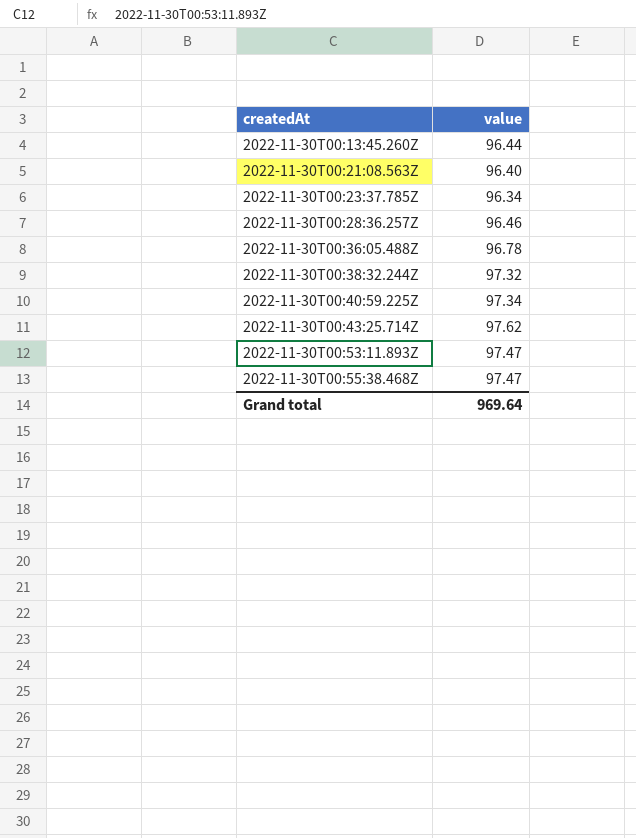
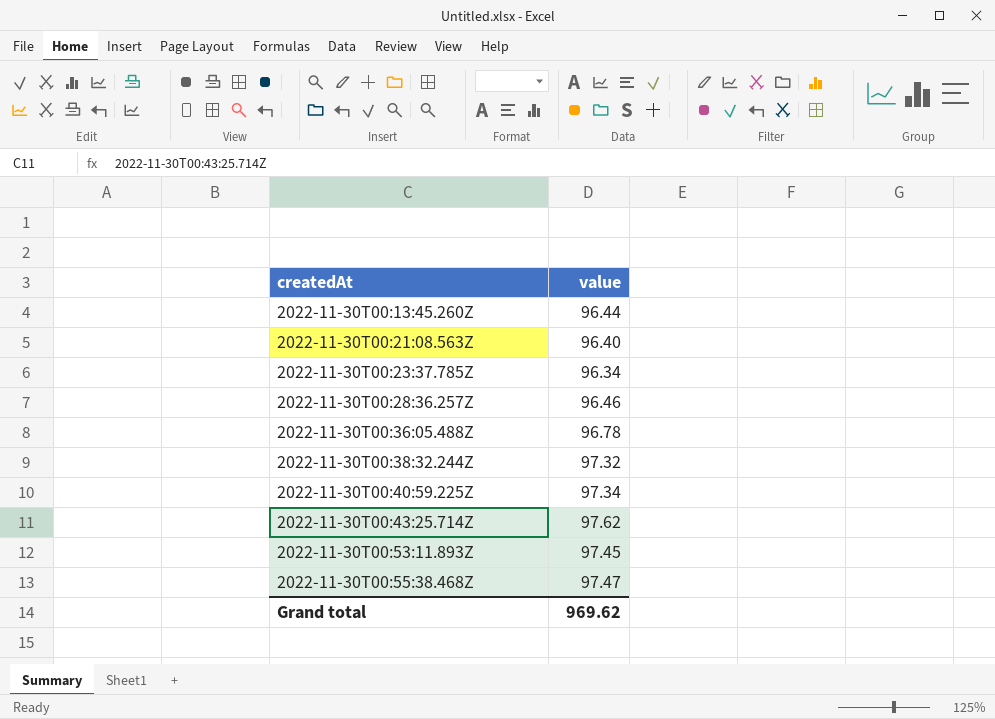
2022-11-30T00:53:11.893Z | value: 97.47 -> 97.45
Grand total | value: 969.64 -> 969.62

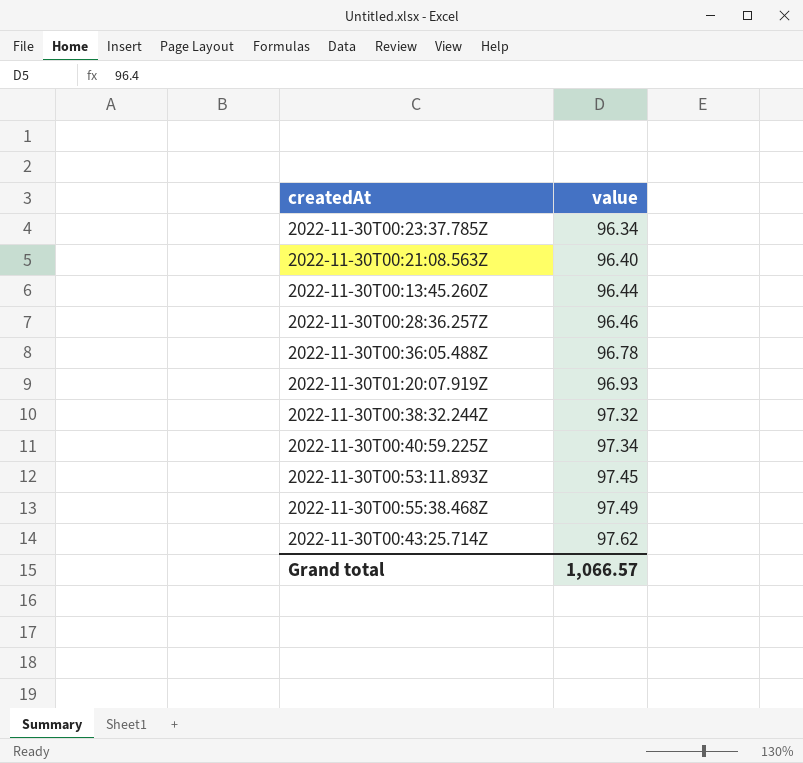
row order: createdAt ascending -> value ascending
row 2022-11-30T01:20:07.919Z: none -> 96.93
2022-11-30T00:55:38.468Z | value: 97.47 -> 97.49
Grand total | value: 969.62 -> 1,066.57

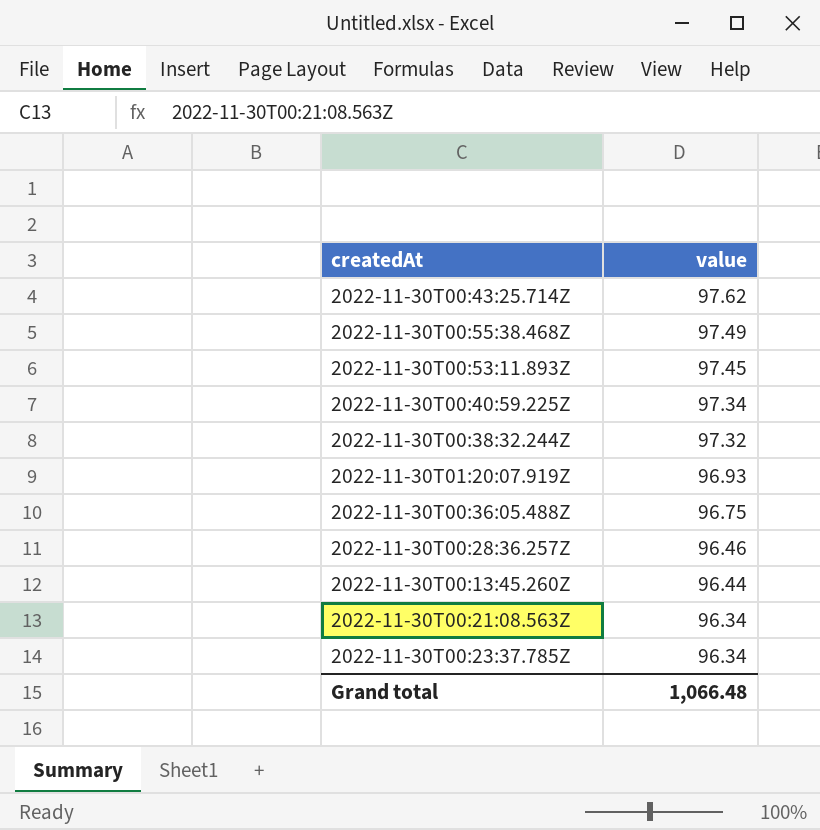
row order: value ascending -> value descending
2022-11-30T00:36:05.488Z | value: 96.78 -> 96.75
2022-11-30T00:21:08.563Z | value: 96.40 -> 96.34
Grand total | value: 1,066.57 -> 1,066.48

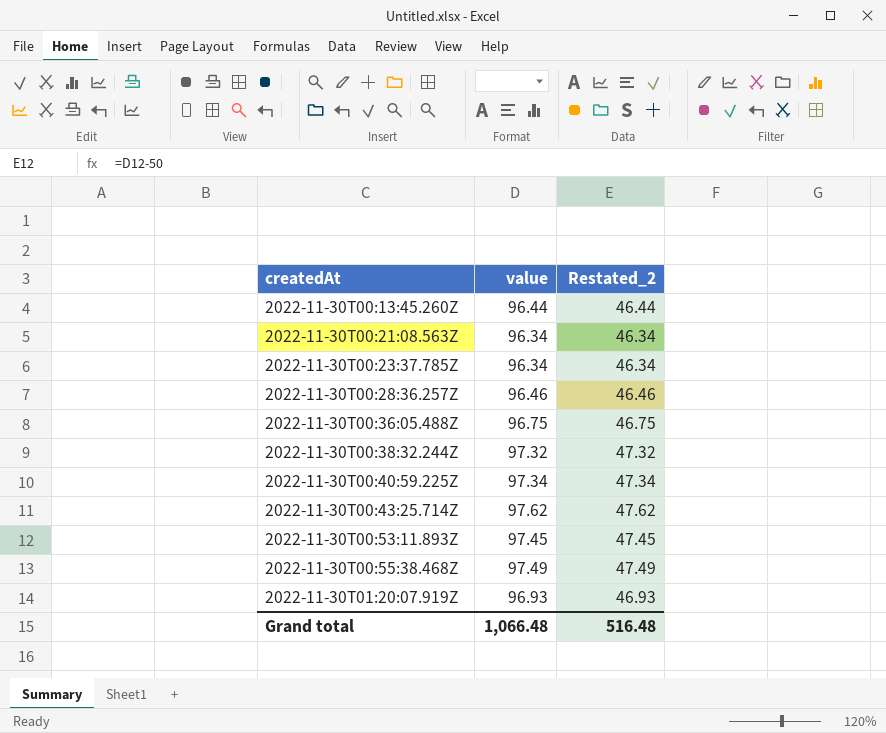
row order: value descending -> createdAt ascending
column Restated_2 | formula: none -> [value] - 50

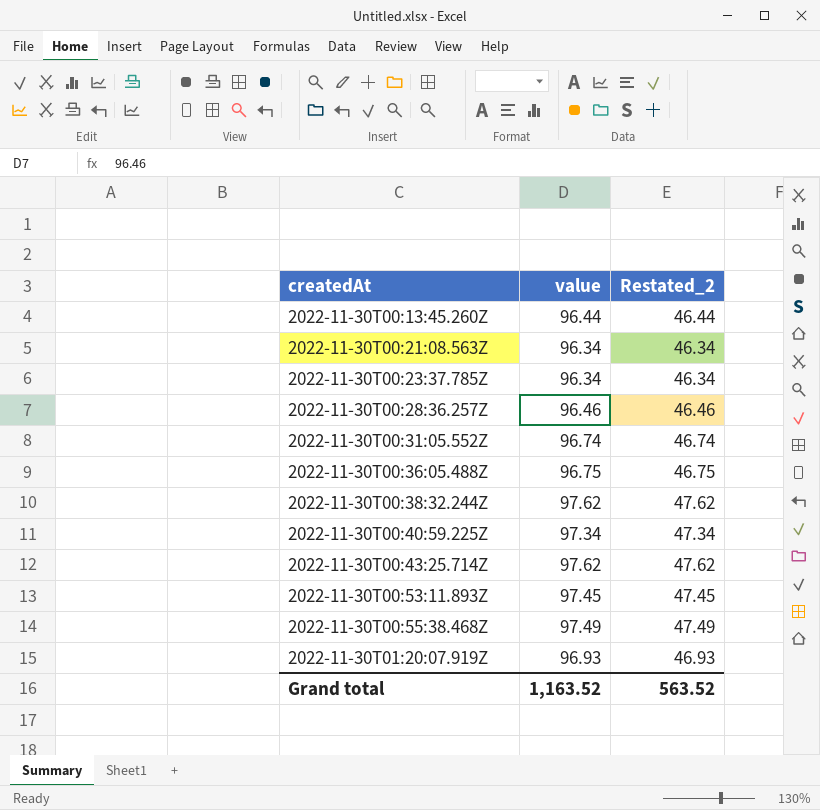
row 2022-11-30T00:31:05.552Z: none -> 96.74 | 46.74
2022-11-30T00:38:32.244Z | value: 97.32 -> 97.62
2022-11-30T00:38:32.244Z | Restated_2: 47.32 -> 47.62
Grand total | value: 1,066.48 -> 1,163.52
Grand total | Restated_2: 516.48 -> 563.52

